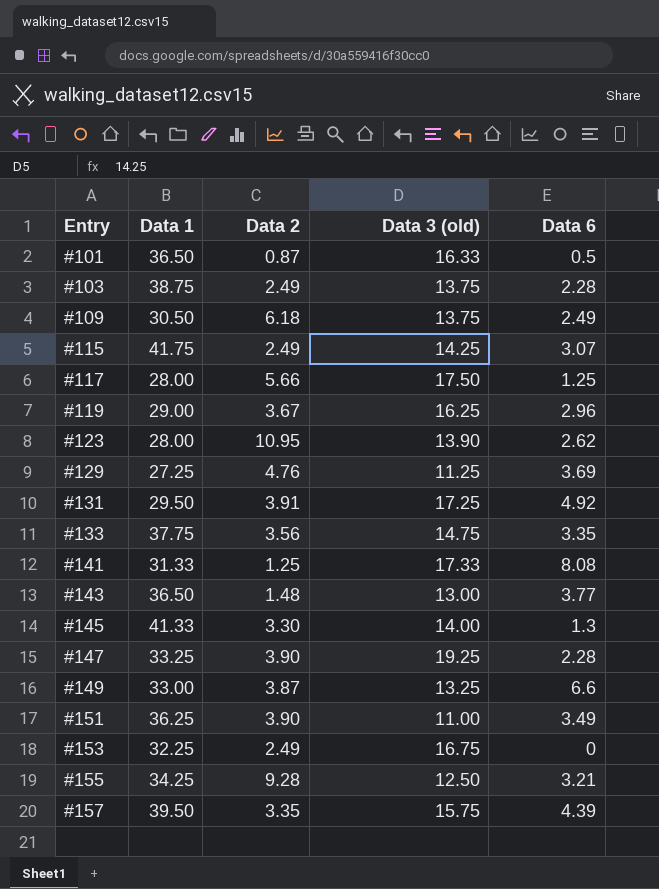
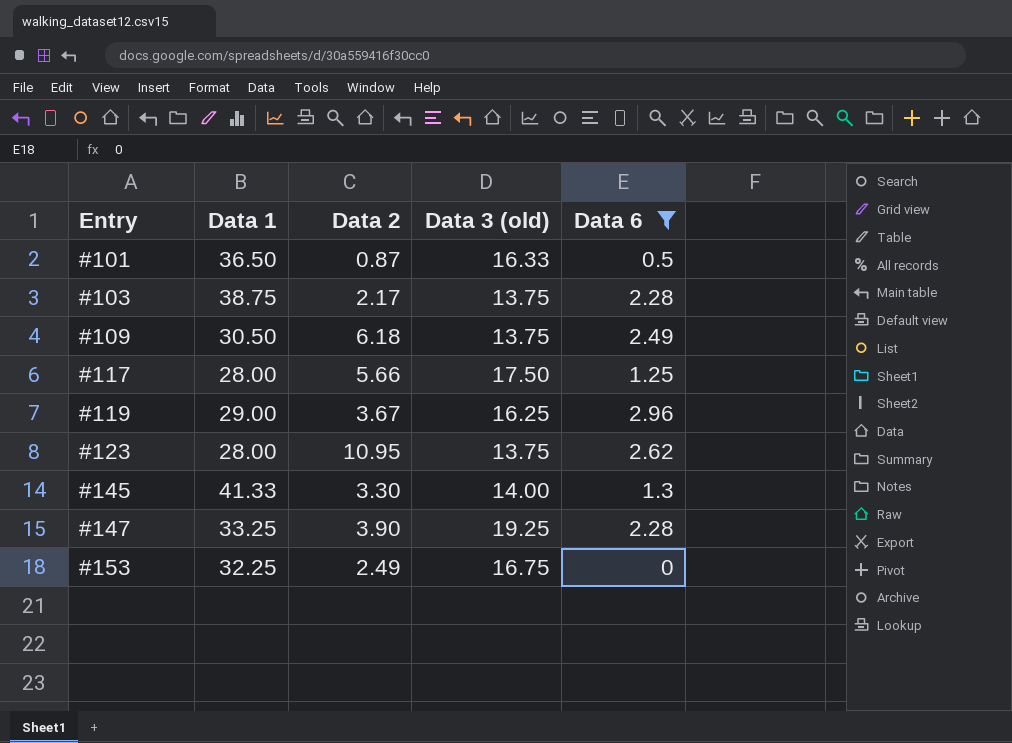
filter: none -> Data 6 <= 2.96
#103 | Data 2: 2.49 -> 2.17
#123 | Data 3 (old): 13.90 -> 13.75

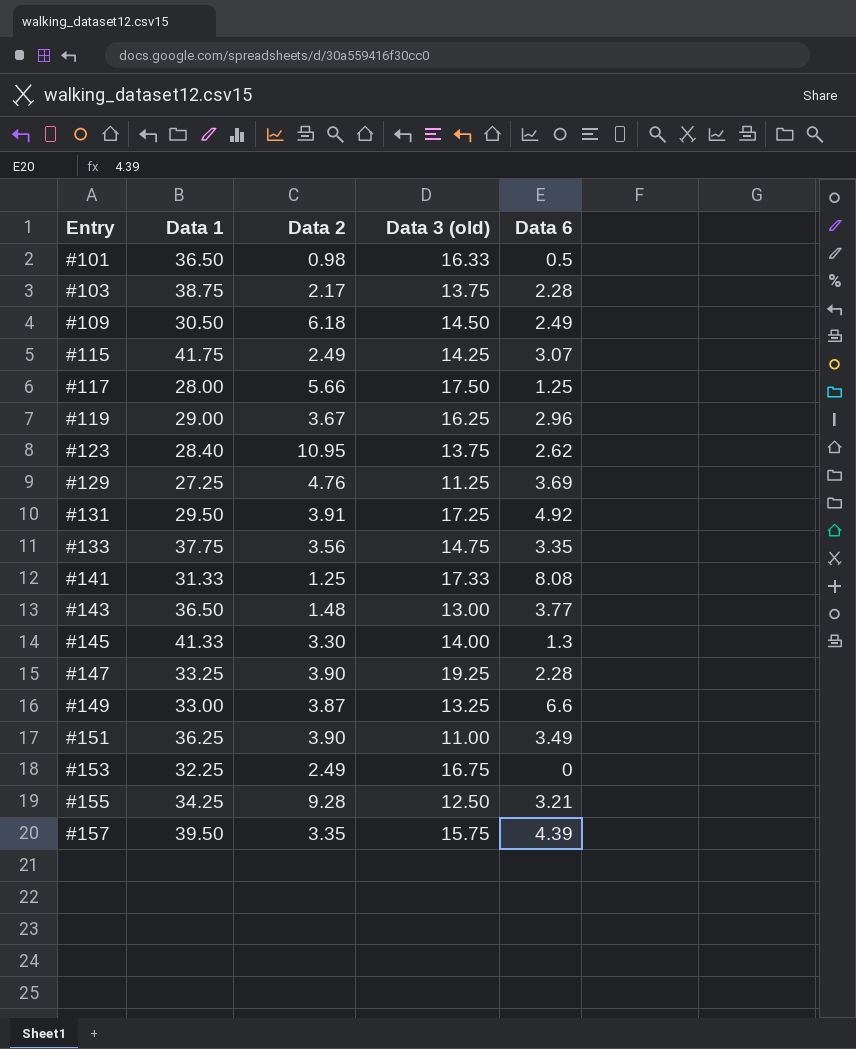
filter: Data 6 <= 2.96 -> none
#101 | Data 2: 0.87 -> 0.98
#109 | Data 3 (old): 13.75 -> 14.50
#123 | Data 1: 28.00 -> 28.40

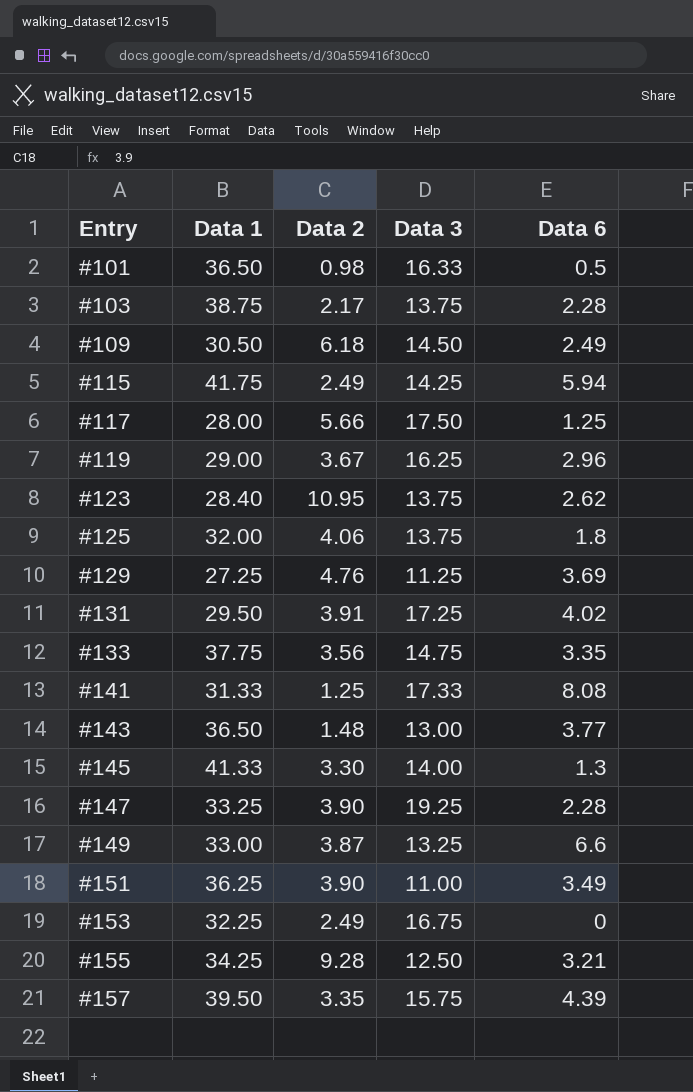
column name: Data 3 (old) -> Data 3
#115 | Data 6: 3.07 -> 5.94
row #125: none -> 32.00 | 4.06 | 13.75 | 1.8
#131 | Data 6: 4.92 -> 4.02

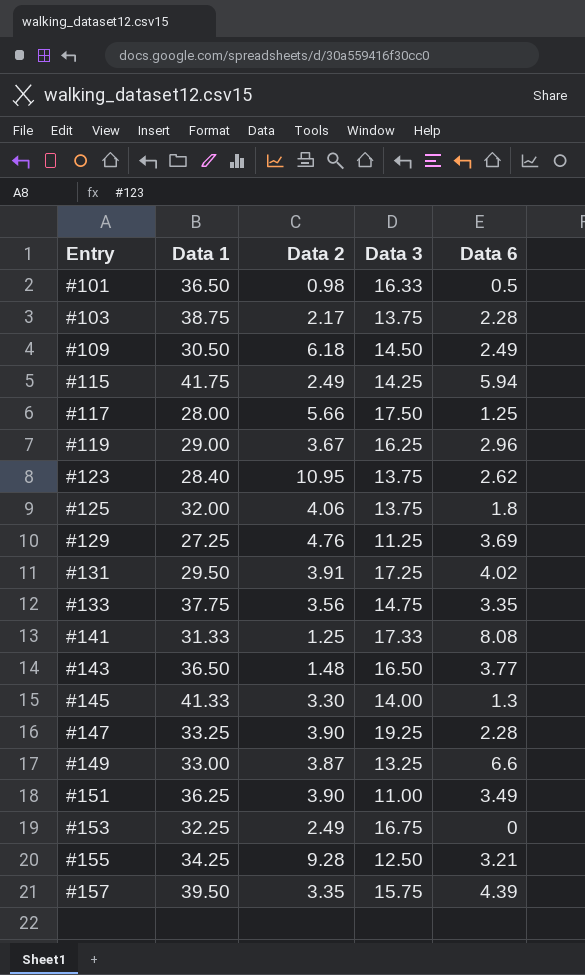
#143 | Data 3: 13.00 -> 16.50

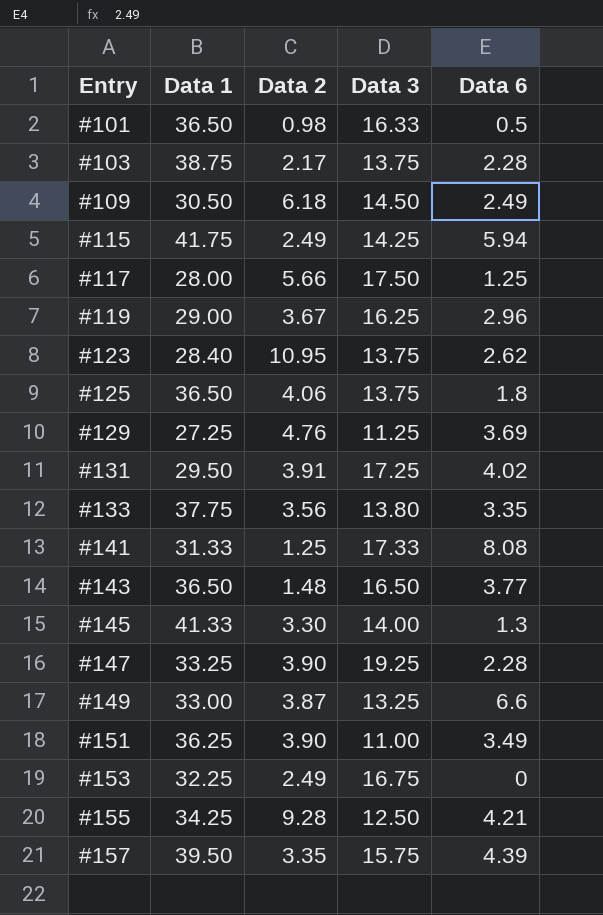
#125 | Data 1: 32.00 -> 36.50
#133 | Data 3: 14.75 -> 13.80
#155 | Data 6: 3.21 -> 4.21

